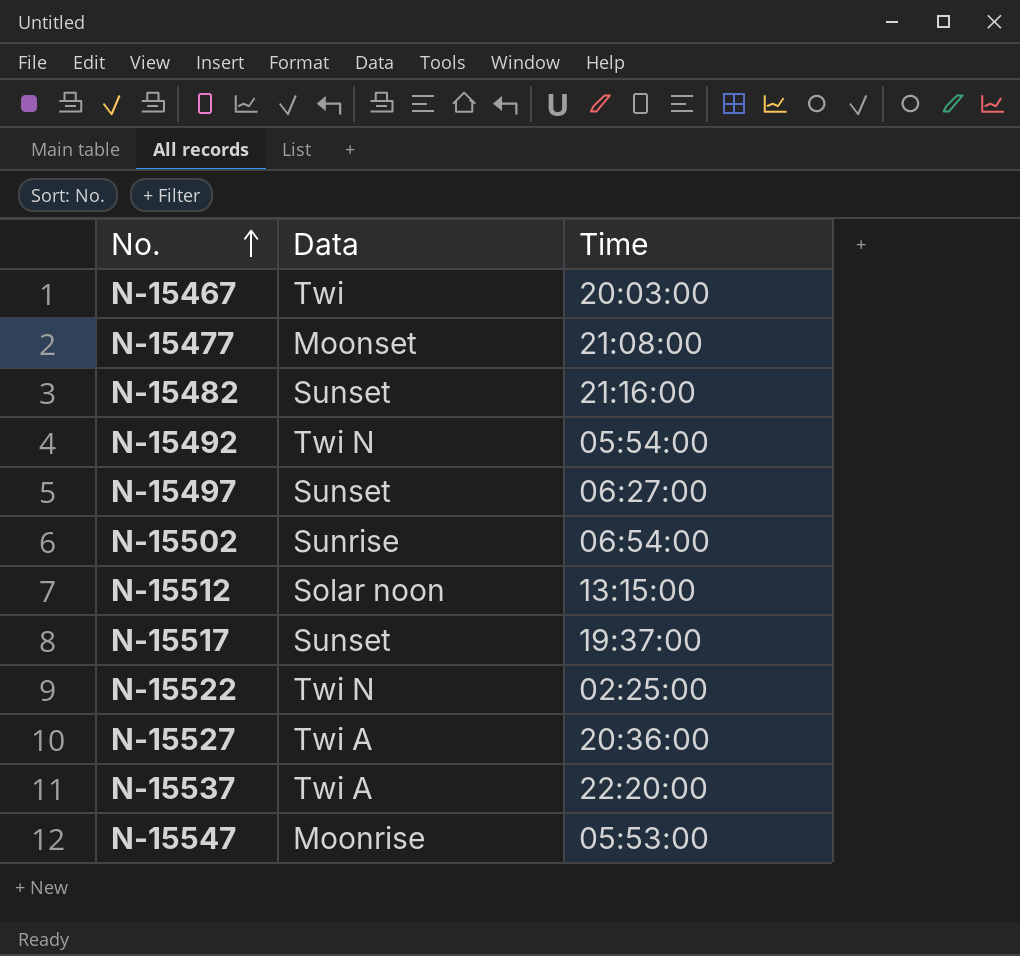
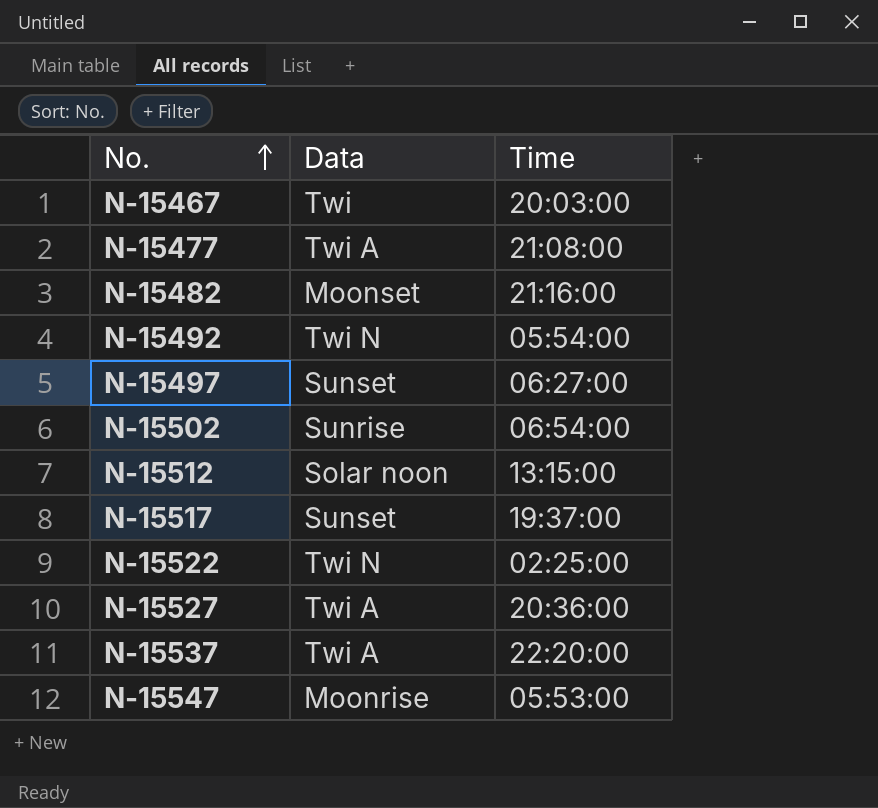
N-15477 | Data: Moonset -> Twi A
N-15482 | Data: Sunset -> Moonset

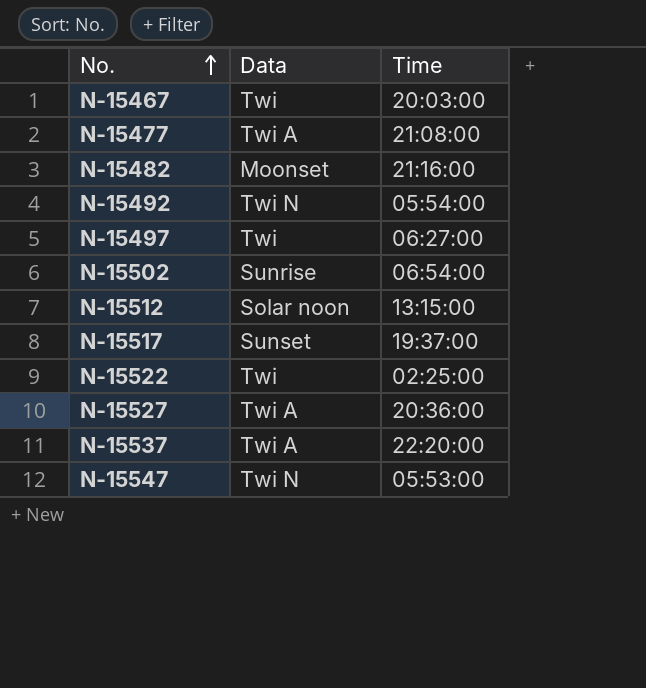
N-15497 | Data: Sunset -> Twi
N-15522 | Data: Twi N -> Twi
N-15547 | Data: Moonrise -> Twi N

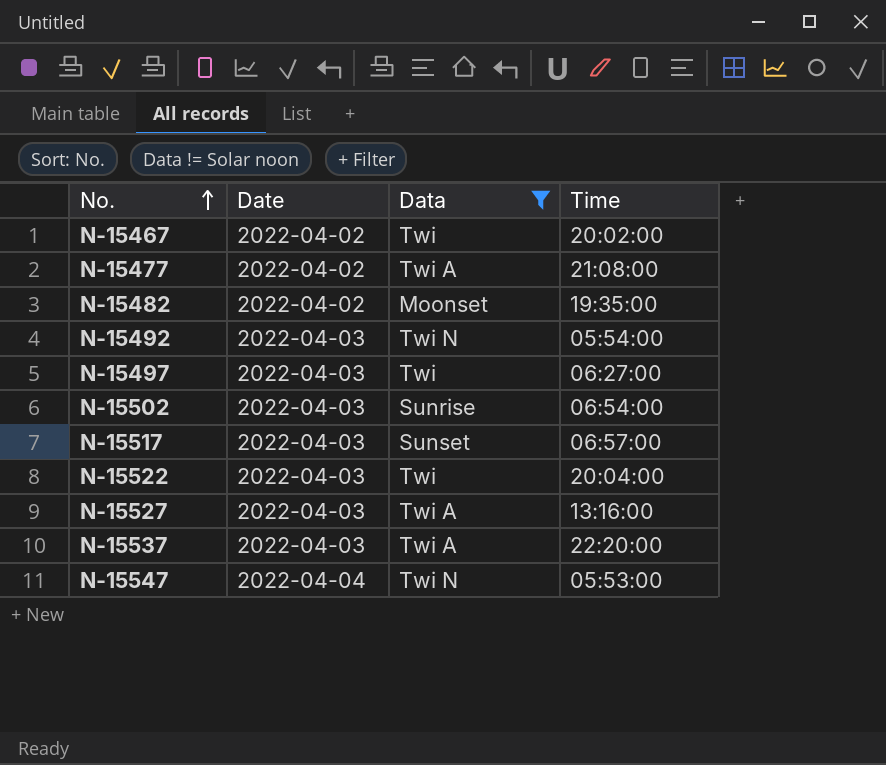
filter: none -> Data != Solar noon
column Date | position: none -> 2
N-15467 | Time: 20:03:00 -> 20:02:00
N-15482 | Time: 21:16:00 -> 19:35:00
N-15517 | Time: 19:37:00 -> 06:57:00
N-15522 | Time: 02:25:00 -> 20:04:00
N-15527 | Time: 20:36:00 -> 13:16:00

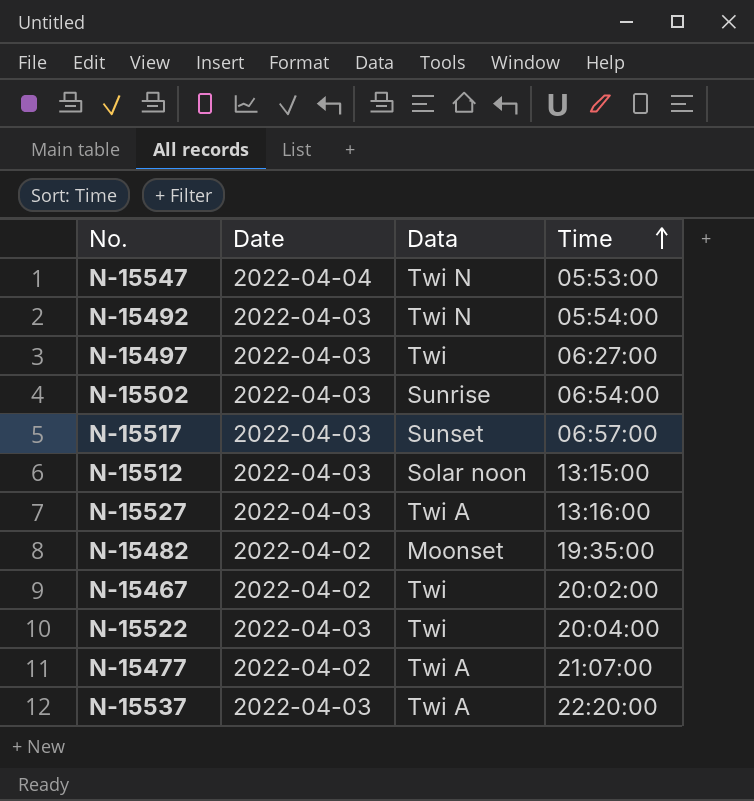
filter: Data != Solar noon -> none
row order: No. ascending -> Time ascending
N-15477 | Time: 21:08:00 -> 21:07:00

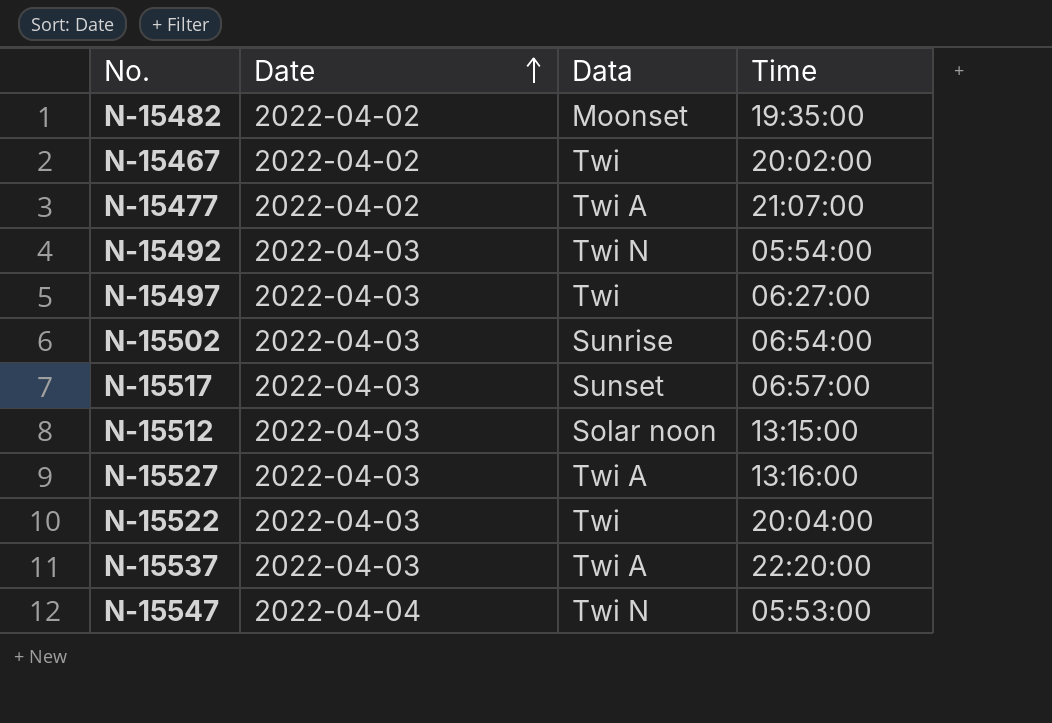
row order: Time ascending -> Date ascending

